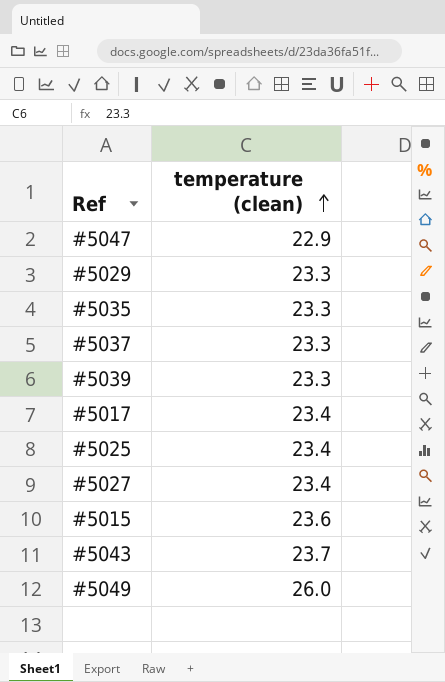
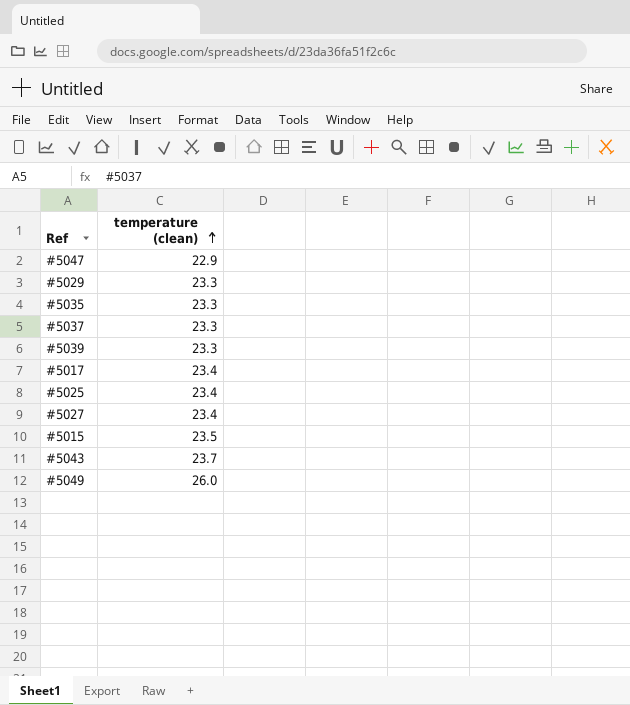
#5015 | temperature (clean): 23.6 -> 23.5

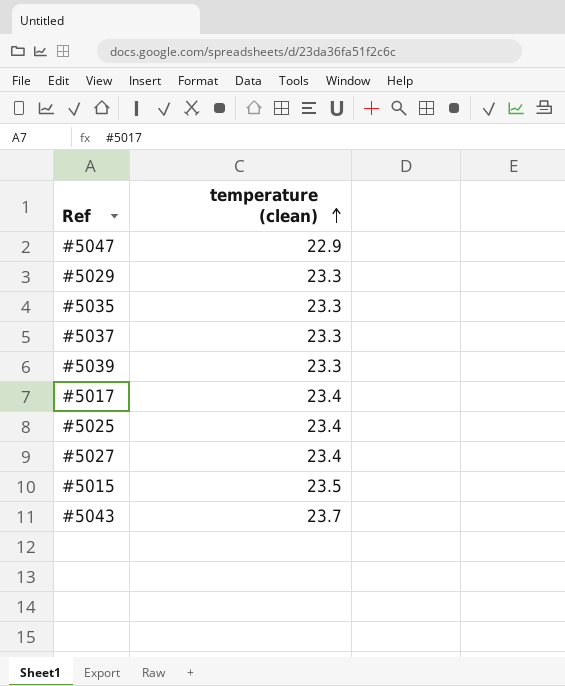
row #5049: 26.0 -> none

